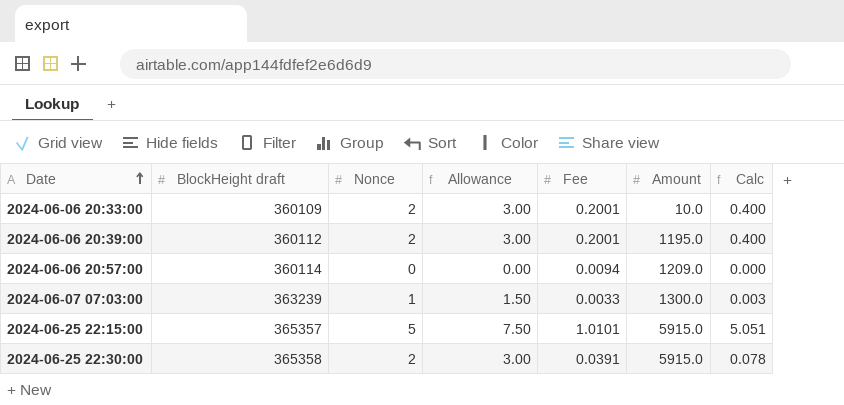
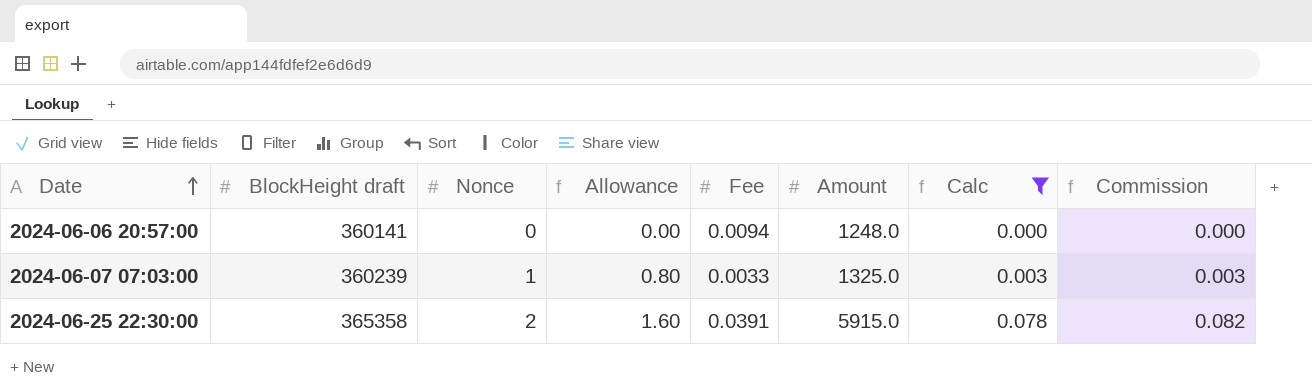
filter: none -> Calc <= 0.078
column Allowance | formula: [Nonce] * 1.5 -> [Nonce] * 0.8
column Commission | formula: none -> [Calc] * 1.05
2024-06-06 20:57:00 | BlockHeight draft: 360114 -> 360141
2024-06-06 20:57:00 | Amount: 1209.0 -> 1248.0
2024-06-07 07:03:00 | BlockHeight draft: 363239 -> 360239
2024-06-07 07:03:00 | Amount: 1300.0 -> 1325.0

